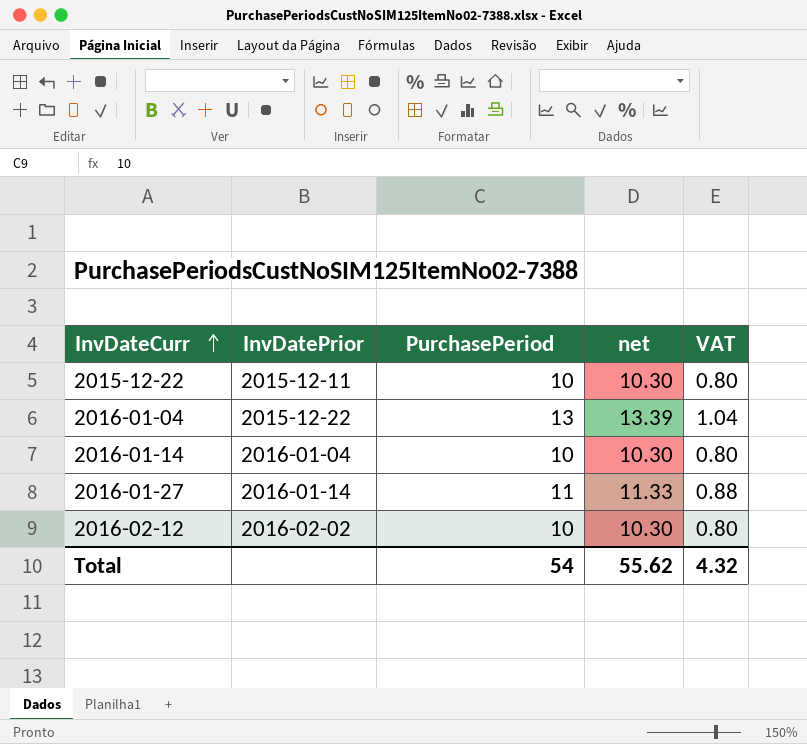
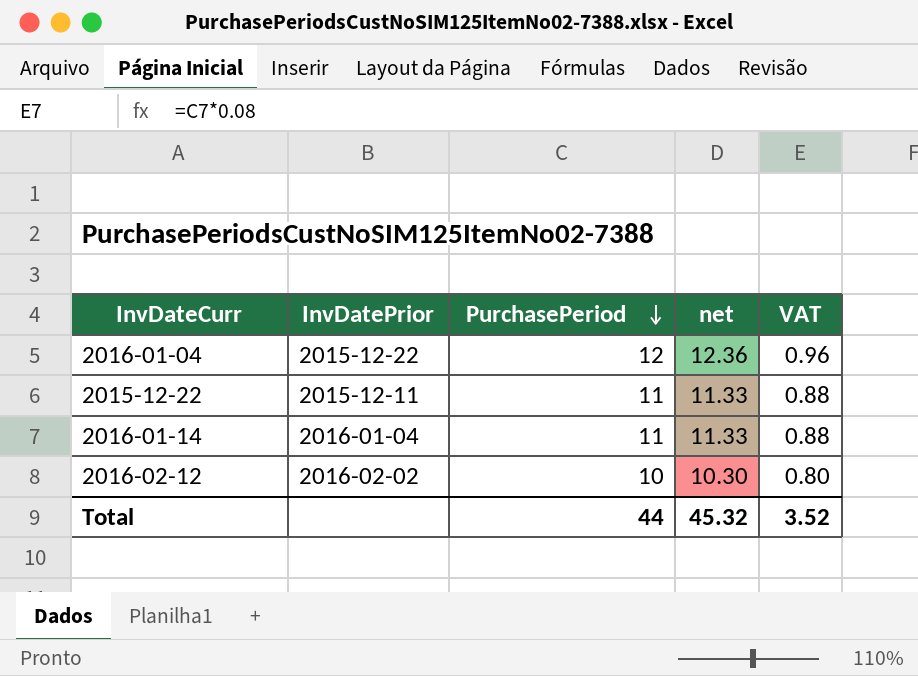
row order: InvDateCurr ascending -> PurchasePeriod descending
row 2016-01-27: 2016-01-14 | 11 | 11.33 | 0.88 -> none
2016-01-04 | PurchasePeriod: 13 -> 12
2016-01-04 | net: 13.39 -> 12.36
2016-01-04 | VAT: 1.04 -> 0.96
2015-12-22 | PurchasePeriod: 10 -> 11
2015-12-22 | net: 10.30 -> 11.33
2015-12-22 | VAT: 0.80 -> 0.88
2016-01-14 | PurchasePeriod: 10 -> 11
2016-01-14 | net: 10.30 -> 11.33
2016-01-14 | VAT: 0.80 -> 0.88
Total | PurchasePeriod: 54 -> 44
Total | net: 55.62 -> 45.32
Total | VAT: 4.32 -> 3.52

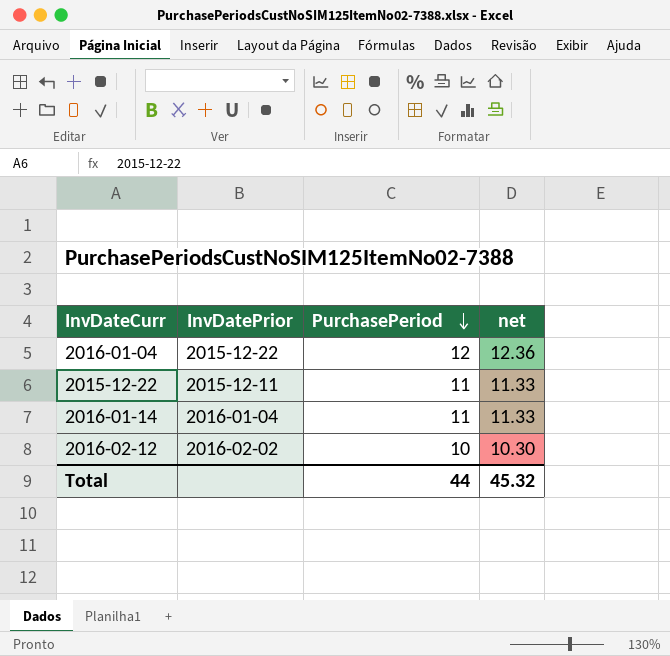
column VAT | formula: [PurchasePeriod] * 0.08 -> none

